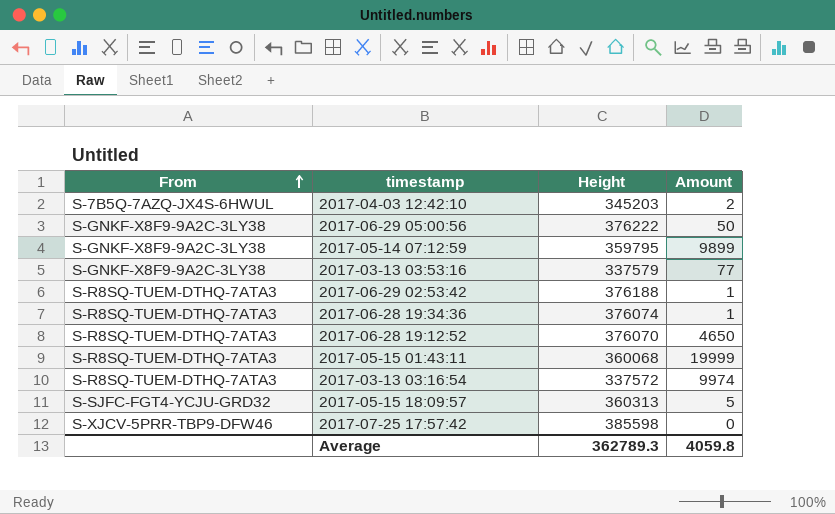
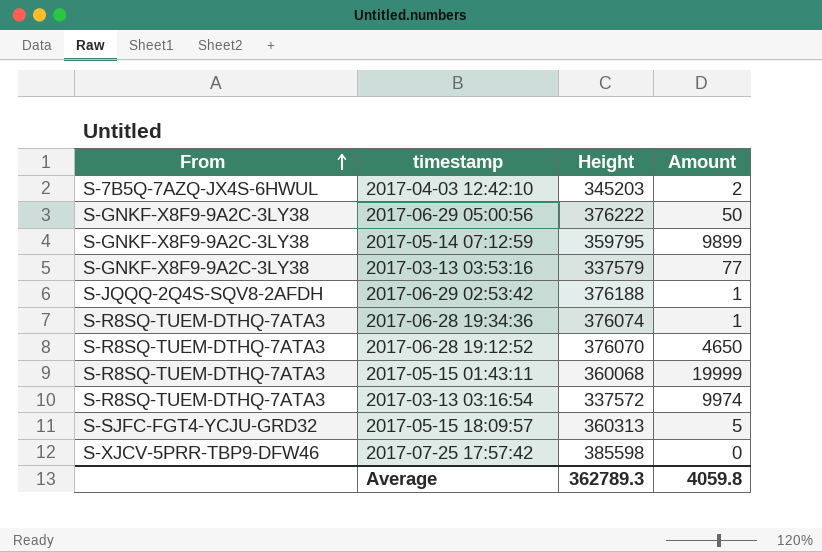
2017-06-29 02:53:42 | From: S-R8SQ-TUEM-DTHQ-7ATA3 -> S-JQQQ-2Q4S-SQV8-2AFDH

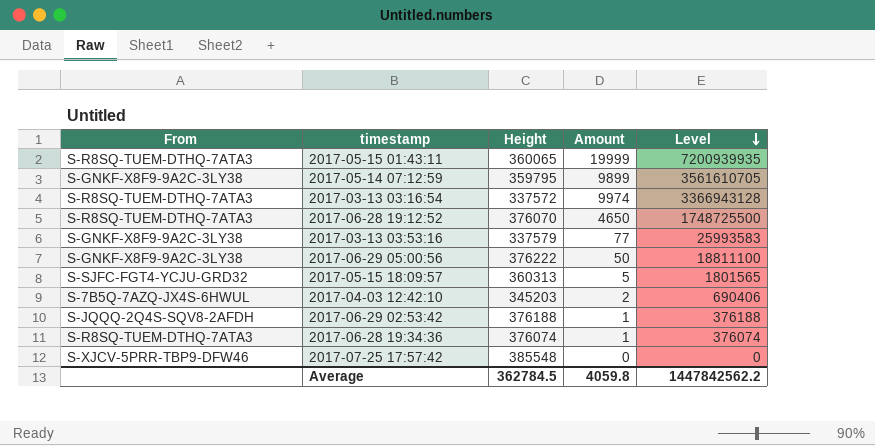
row order: From ascending -> Level descending
column Level | formula: none -> [Height] * [Amount]
2017-05-15 01:43:11 | Height: 360068 -> 360065
2017-07-25 17:57:42 | Height: 385598 -> 385548
Average | Height: 362789.3 -> 362784.5

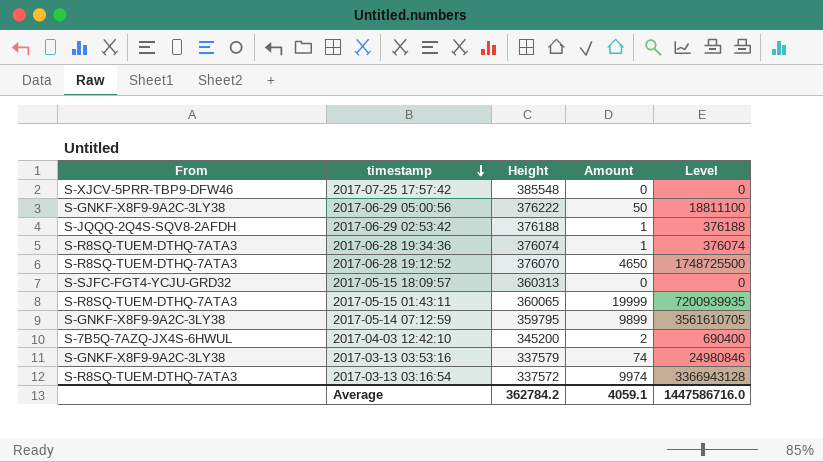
row order: Level descending -> timestamp descending
2017-05-15 18:09:57 | Amount: 5 -> 0
2017-05-15 18:09:57 | Level: 1801565 -> 0
2017-04-03 12:42:10 | Height: 345203 -> 345200
2017-04-03 12:42:10 | Level: 690406 -> 690400
2017-03-13 03:53:16 | Amount: 77 -> 74
2017-03-13 03:53:16 | Level: 25993583 -> 24980846
Average | Height: 362784.5 -> 362784.2
Average | Amount: 4059.8 -> 4059.1
Average | Level: 1447842562.2 -> 1447586716.0

